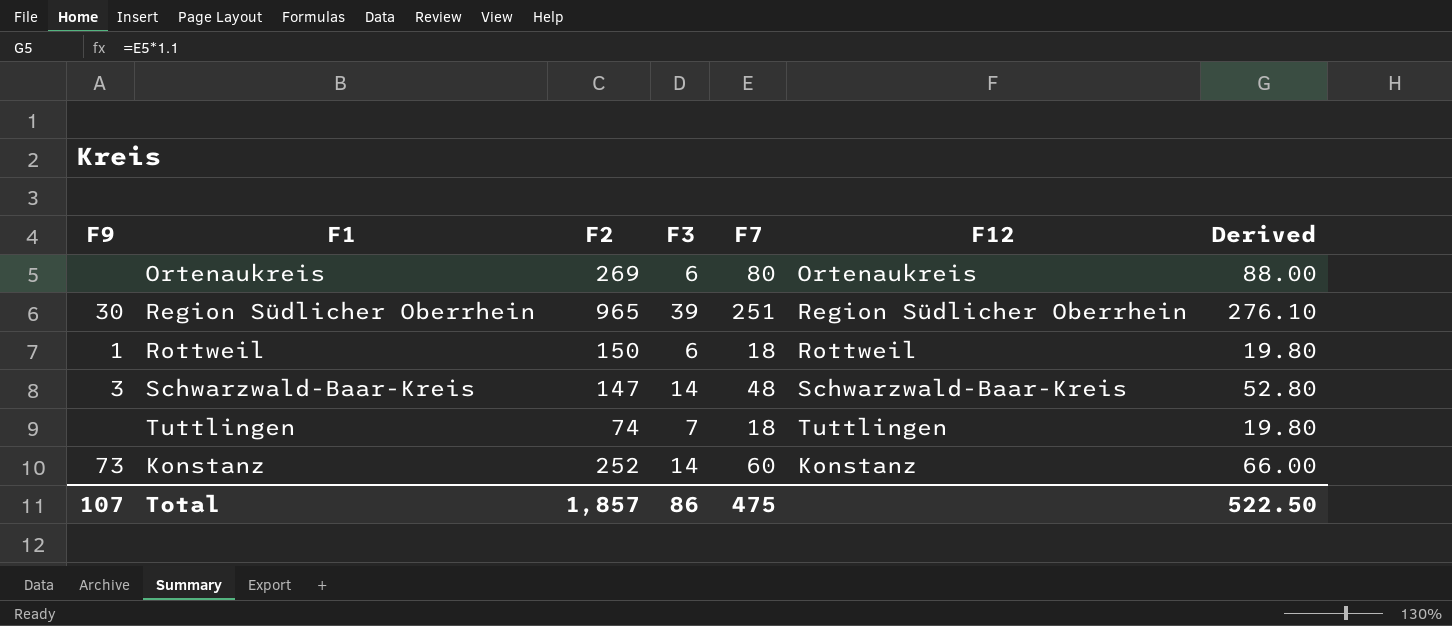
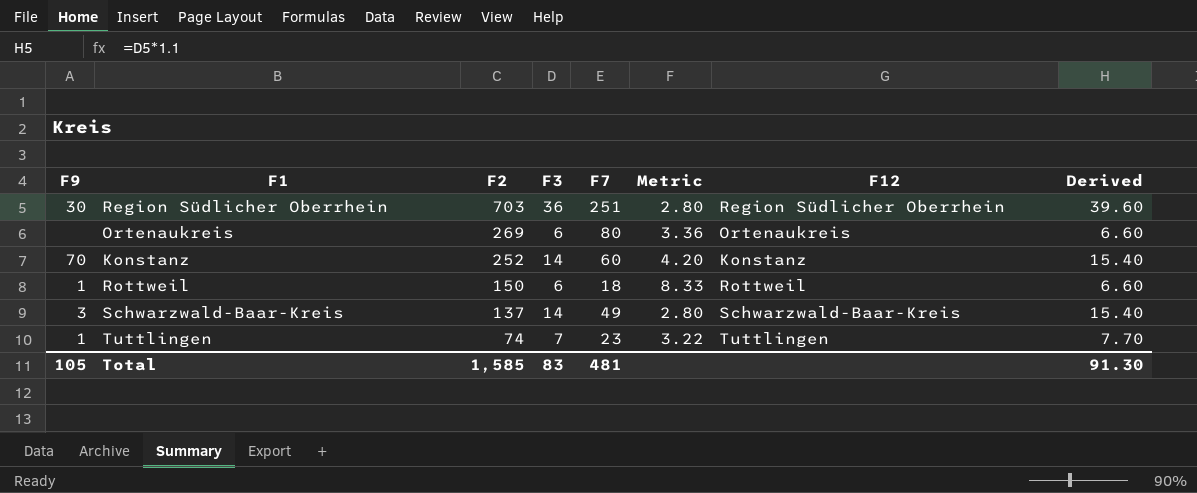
row order: none -> F2 descending
column Metric | formula: none -> [F2] / [F7]
column Derived | formula: [F7] * 1.1 -> [F3] * 1.1
Region Südlicher Oberrhein | F2: 965 -> 703
Region Südlicher Oberrhein | F3: 39 -> 36
Konstanz | F9: 73 -> 70
Schwarzwald-Baar-Kreis | F2: 147 -> 137
Schwarzwald-Baar-Kreis | F7: 48 -> 49
Tuttlingen | F9: none -> 1
Tuttlingen | F7: 18 -> 23
Total | F9: 107 -> 105
Total | F2: 1,857 -> 1,585
Total | F3: 86 -> 83
Total | F7: 475 -> 481
Total | Derived: 522.50 -> 91.30

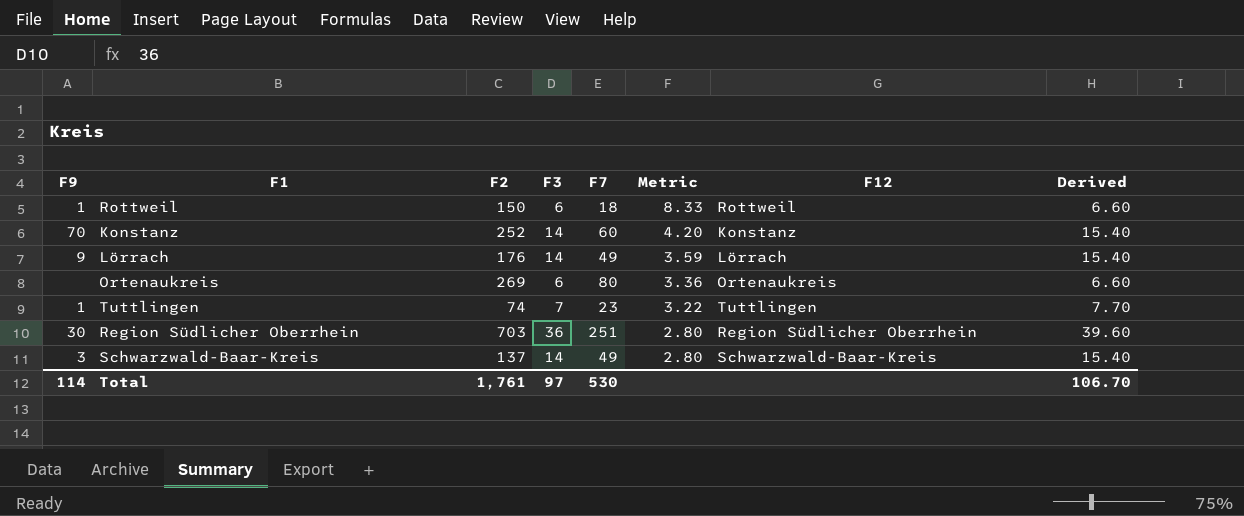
row order: F2 descending -> Metric descending
row Lörrach: none -> 9 | 176 | 14 | 49 | 3.59 | Lörrach | 15.40
Total | F9: 105 -> 114
Total | F2: 1,585 -> 1,761
Total | F3: 83 -> 97
Total | F7: 481 -> 530
Total | Derived: 91.30 -> 106.70

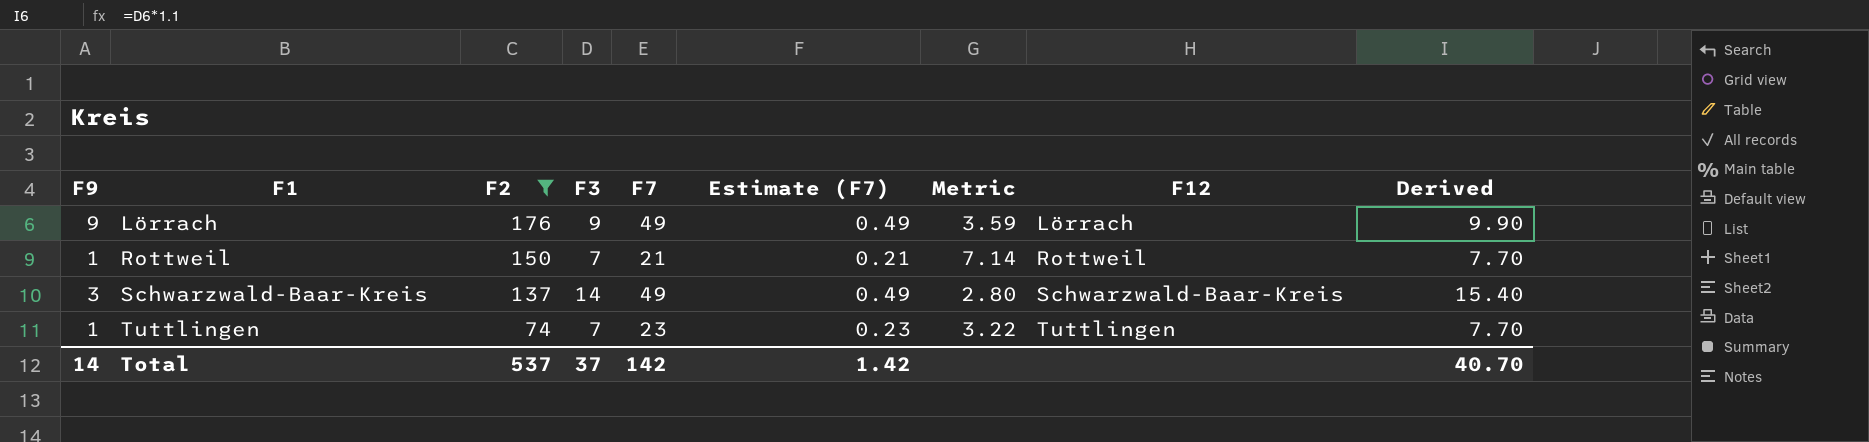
filter: none -> F2 <= 176
row order: Metric descending -> F1 ascending
column Estimate (F7) | formula: none -> [F7] * 0.01
Lörrach | F3: 14 -> 9
Lörrach | Derived: 15.40 -> 9.90
Rottweil | F3: 6 -> 7
Rottweil | F7: 18 -> 21
Rottweil | Metric: 8.33 -> 7.14
Rottweil | Derived: 6.60 -> 7.70
Total | F9: 114 -> 14
Total | F2: 1,761 -> 537
Total | F3: 97 -> 37
Total | F7: 530 -> 142
Total | Derived: 106.70 -> 40.70

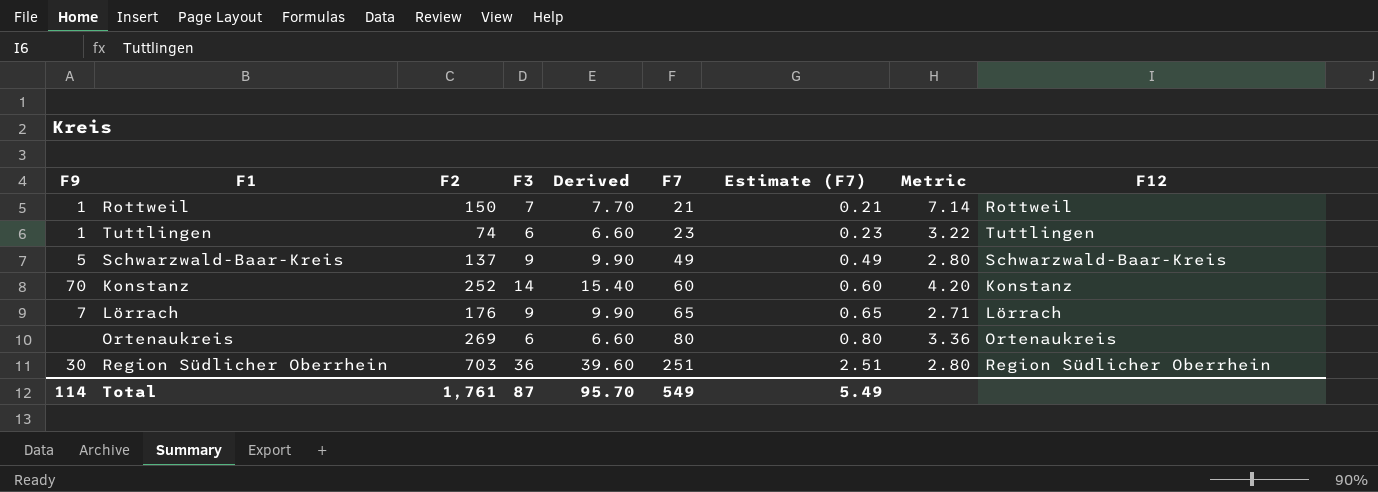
filter: F2 <= 176 -> none
row order: F1 ascending -> F7 ascending
column Derived | position: 9 -> 5
Tuttlingen | F3: 7 -> 6
Tuttlingen | Derived: 7.70 -> 6.60
Schwarzwald-Baar-Kreis | F9: 3 -> 5
Schwarzwald-Baar-Kreis | F3: 14 -> 9
Schwarzwald-Baar-Kreis | Derived: 15.40 -> 9.90
Lörrach | F9: 9 -> 7
Lörrach | F7: 49 -> 65
Lörrach | Estimate (F7): 0.49 -> 0.65
Lörrach | Metric: 3.59 -> 2.71
Total | F9: 14 -> 114
Total | F2: 537 -> 1,761
Total | F3: 37 -> 87
Total | Derived: 40.70 -> 95.70
Total | F7: 142 -> 549
Total | Estimate (F7): 1.42 -> 5.49

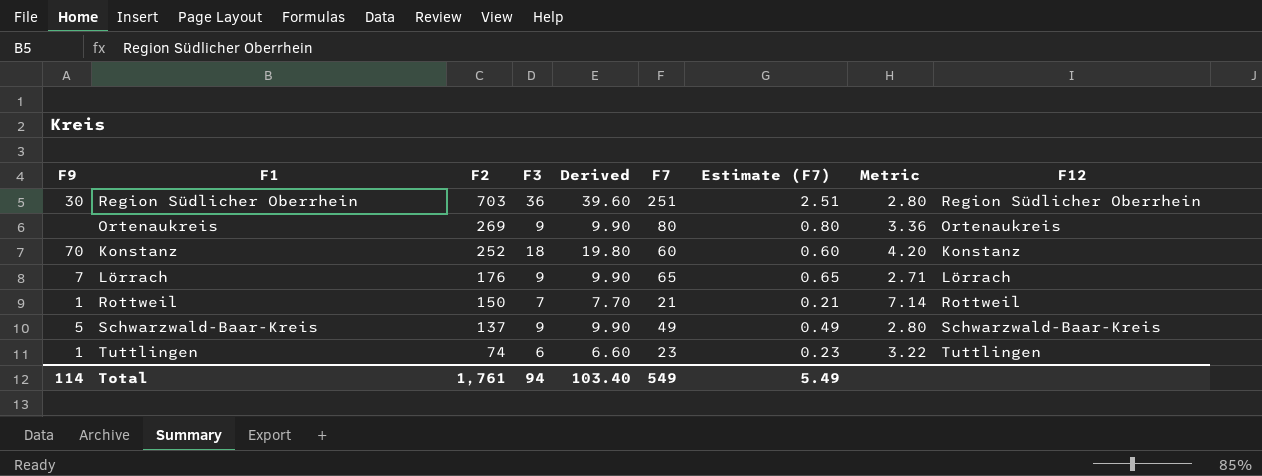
row order: F7 ascending -> F2 descending
Ortenaukreis | F3: 6 -> 9
Ortenaukreis | Derived: 6.60 -> 9.90
Konstanz | F3: 14 -> 18
Konstanz | Derived: 15.40 -> 19.80
Total | F3: 87 -> 94
Total | Derived: 95.70 -> 103.40

